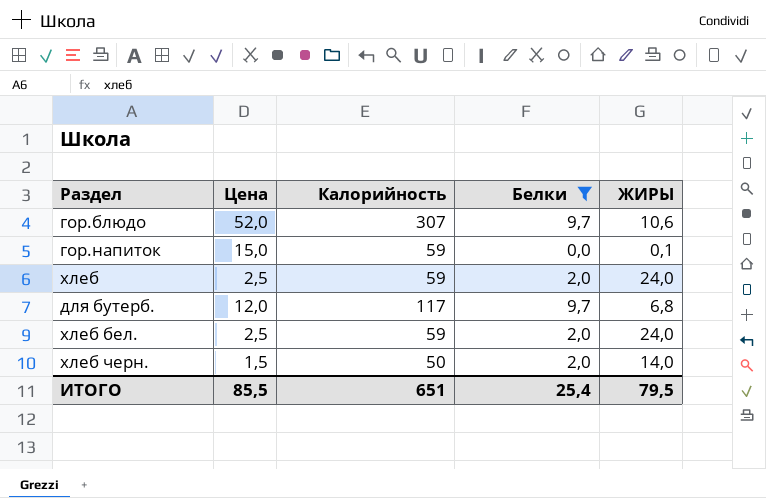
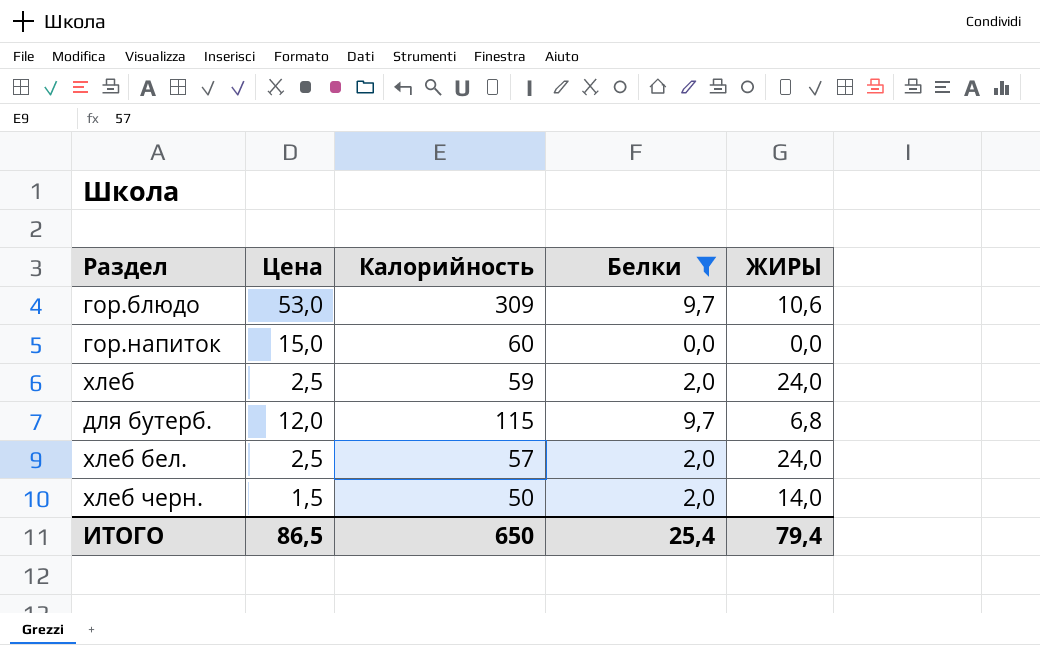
гор.блюдо | Цена: 52,0 -> 53,0
гор.блюдо | Калорийность: 307 -> 309
гор.напиток | Калорийность: 59 -> 60
гор.напиток | ЖИРЫ: 0,1 -> 0,0
для бутерб. | Калорийность: 117 -> 115
хлеб бел. | Калорийность: 59 -> 57
ИТОГО | Цена: 85,5 -> 86,5
ИТОГО | Калорийность: 651 -> 650
ИТОГО | ЖИРЫ: 79,5 -> 79,4

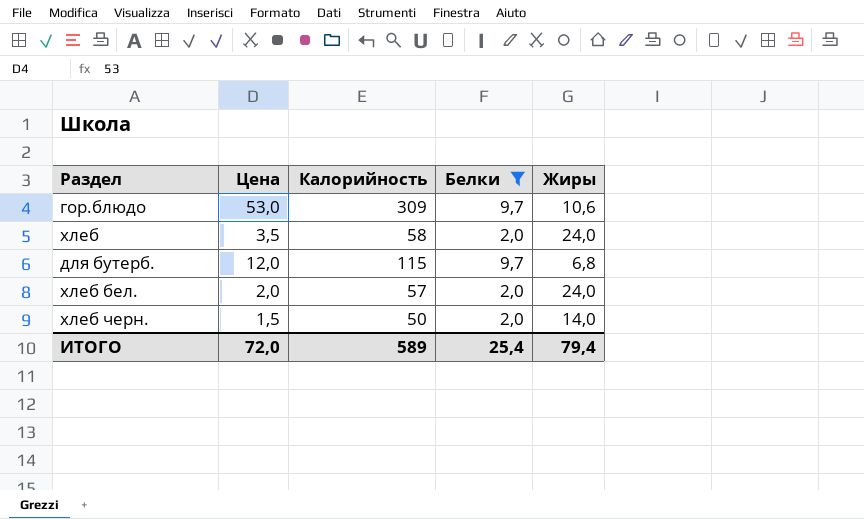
column name: ЖИРЫ -> Жиры
row гор.напиток: 15,0 | 60 | 0,0 | 0,0 -> none
хлеб | Цена: 2,5 -> 3,5
хлеб | Калорийность: 59 -> 58
хлеб бел. | Цена: 2,5 -> 2,0
ИТОГО | Цена: 86,5 -> 72,0
ИТОГО | Калорийность: 650 -> 589

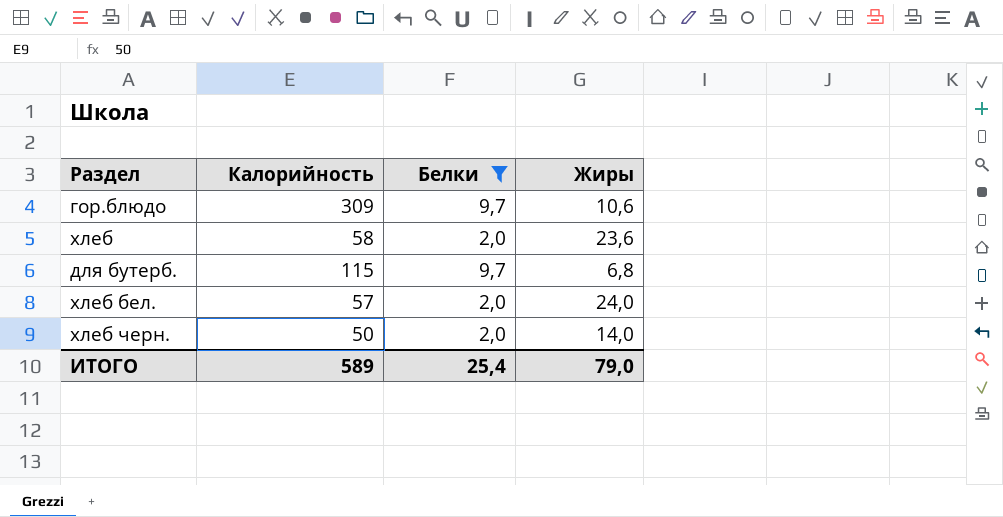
column Цена | position: 2 -> none
хлеб | Жиры: 24,0 -> 23,6
ИТОГО | Жиры: 79,4 -> 79,0

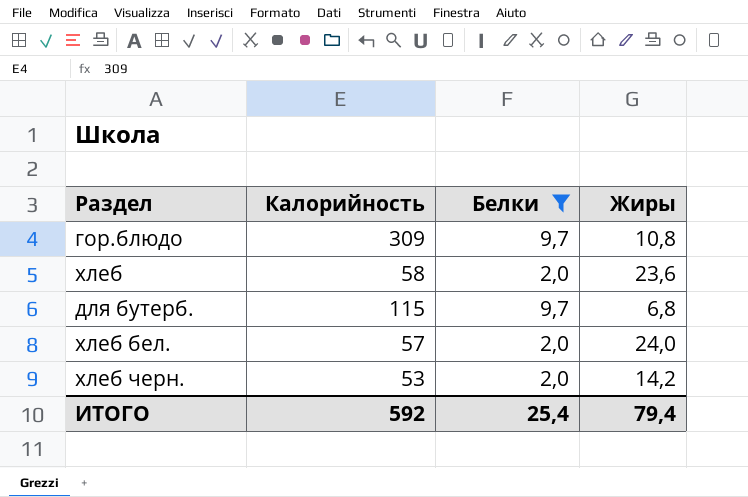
гор.блюдо | Жиры: 10,6 -> 10,8
хлеб черн. | Калорийность: 50 -> 53
хлеб черн. | Жиры: 14,0 -> 14,2
ИТОГО | Калорийность: 589 -> 592
ИТОГО | Жиры: 79,0 -> 79,4

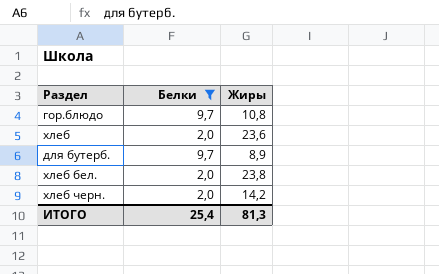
column Калорийность | position: 2 -> none
для бутерб. | Жиры: 6,8 -> 8,9
хлеб бел. | Жиры: 24,0 -> 23,8
ИТОГО | Жиры: 79,4 -> 81,3

